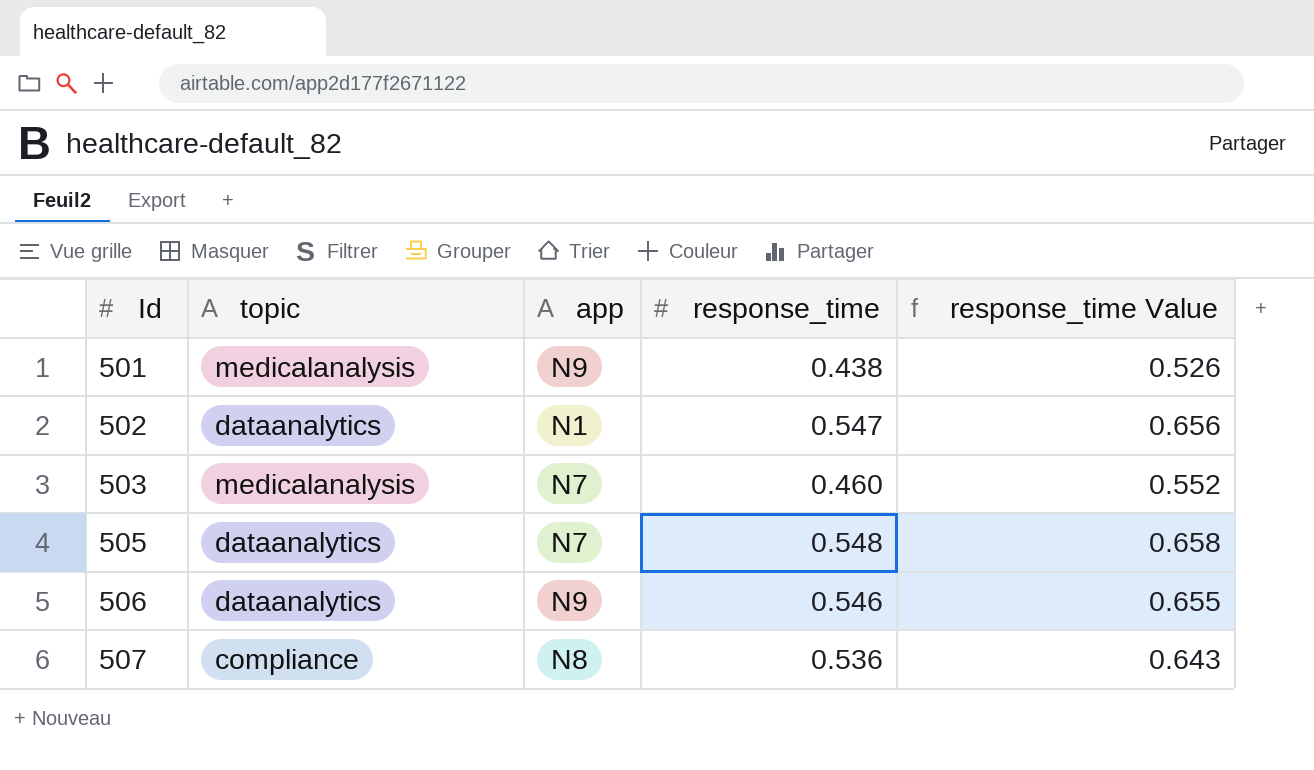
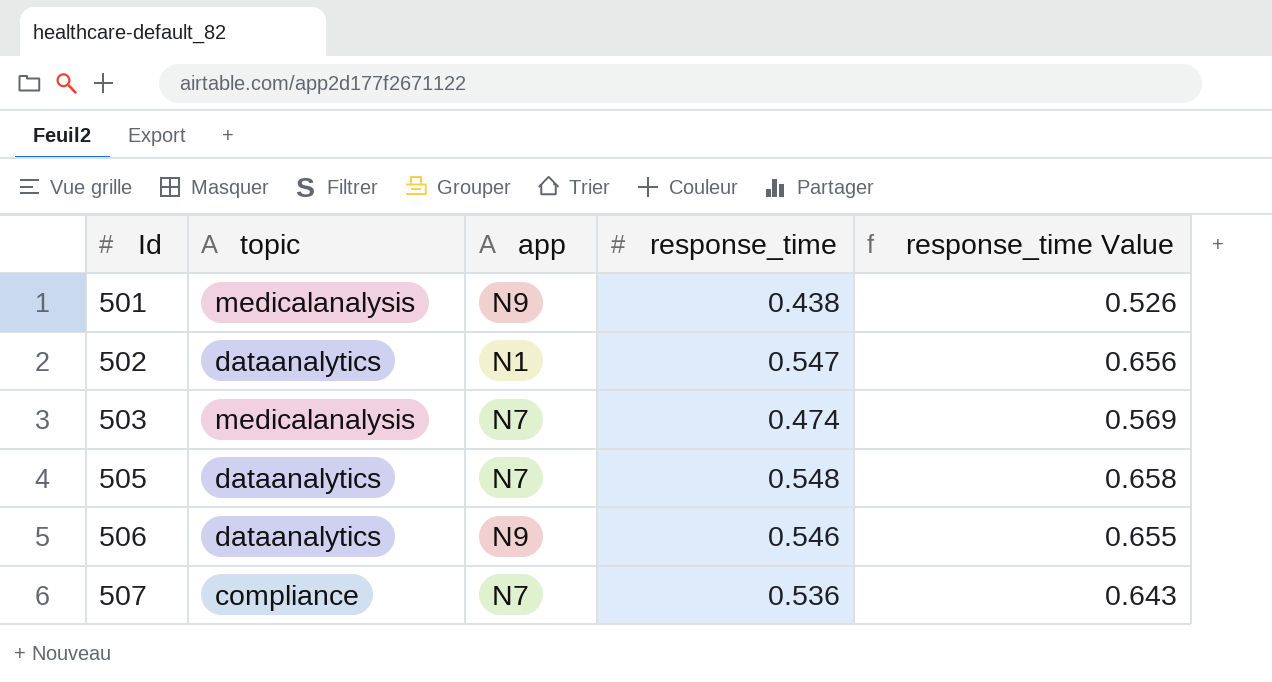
503 | response_time: 0.460 -> 0.474
503 | response_time Value: 0.552 -> 0.569
507 | app: N8 -> N7

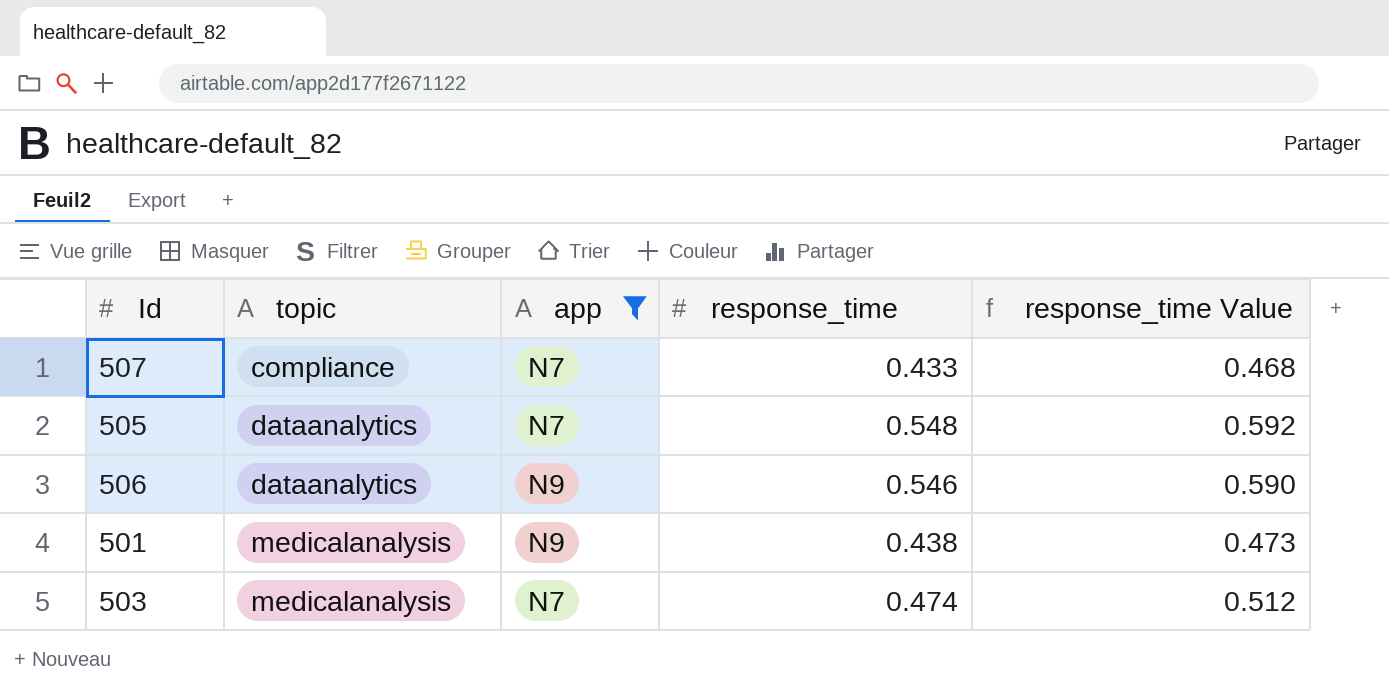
filter: none -> app != N1
row order: Id ascending -> topic ascending
column response_time Value | formula: [response_time] * 1.2 -> [response_time] * 1.08
507 | response_time: 0.536 -> 0.433

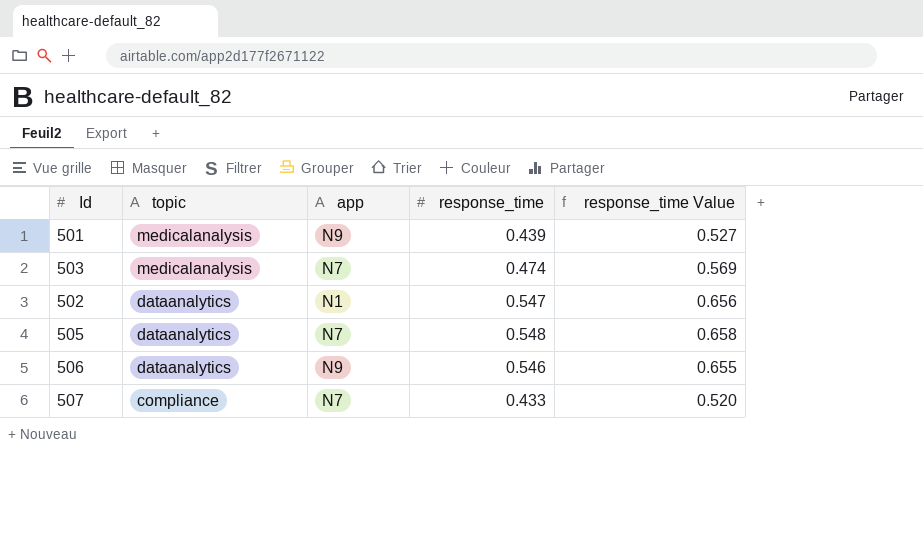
filter: app != N1 -> none
row order: topic ascending -> topic descending
column response_time Value | formula: [response_time] * 1.08 -> [response_time] * 1.2
501 | response_time: 0.438 -> 0.439

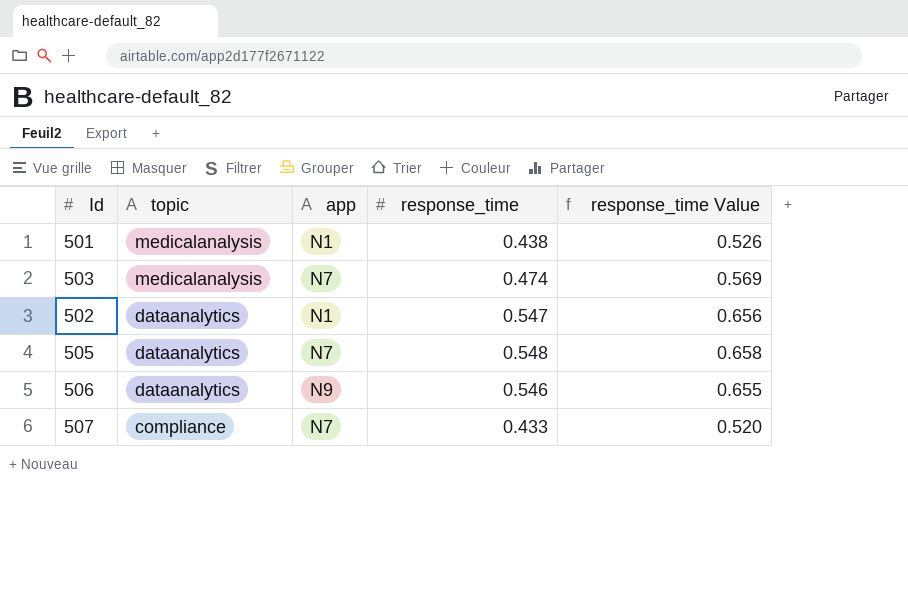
501 | app: N9 -> N1
501 | response_time: 0.439 -> 0.438
501 | response_time Value: 0.527 -> 0.526

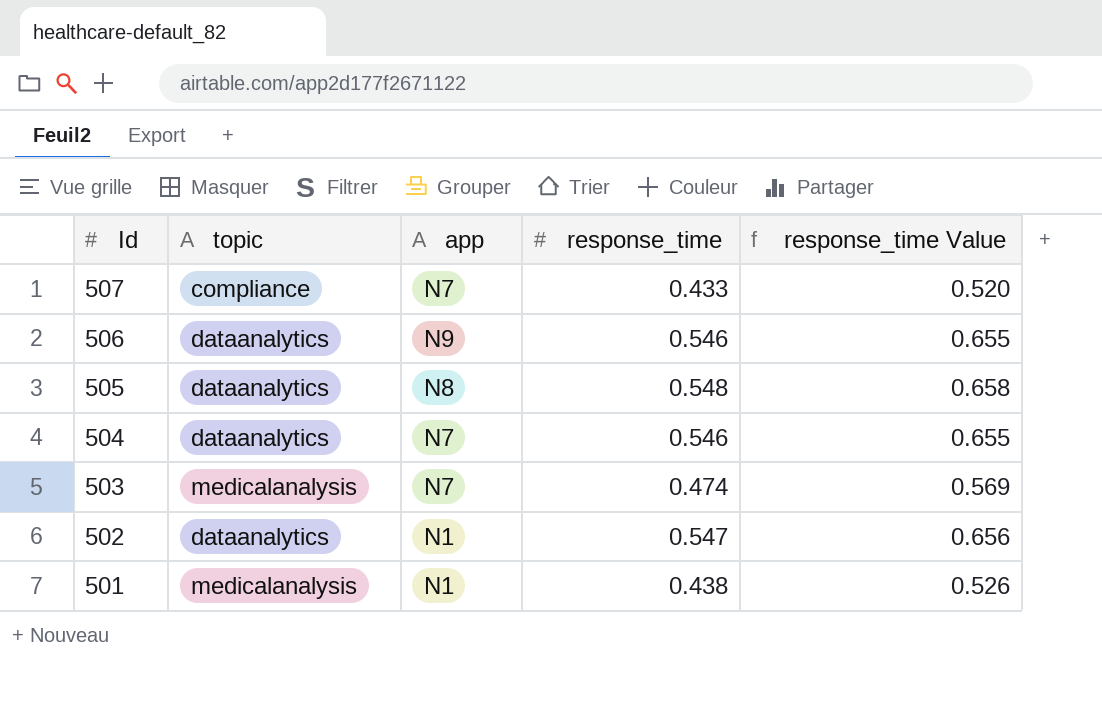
row order: topic descending -> Id descending
505 | app: N7 -> N8
row 504: none -> dataanalytics | N7 | 0.546 | 0.655

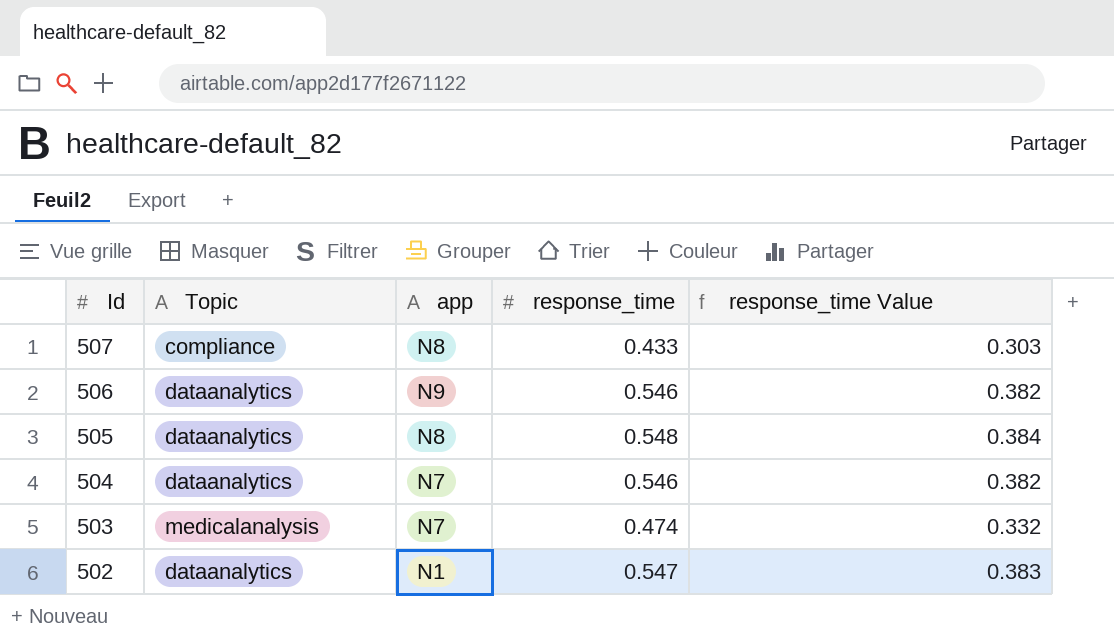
column name: topic -> Topic
column response_time Value | formula: [response_time] * 1.2 -> [response_time] * 0.7
row 501: medicalanalysis | N1 | 0.438 | 0.526 -> none
507 | app: N7 -> N8

